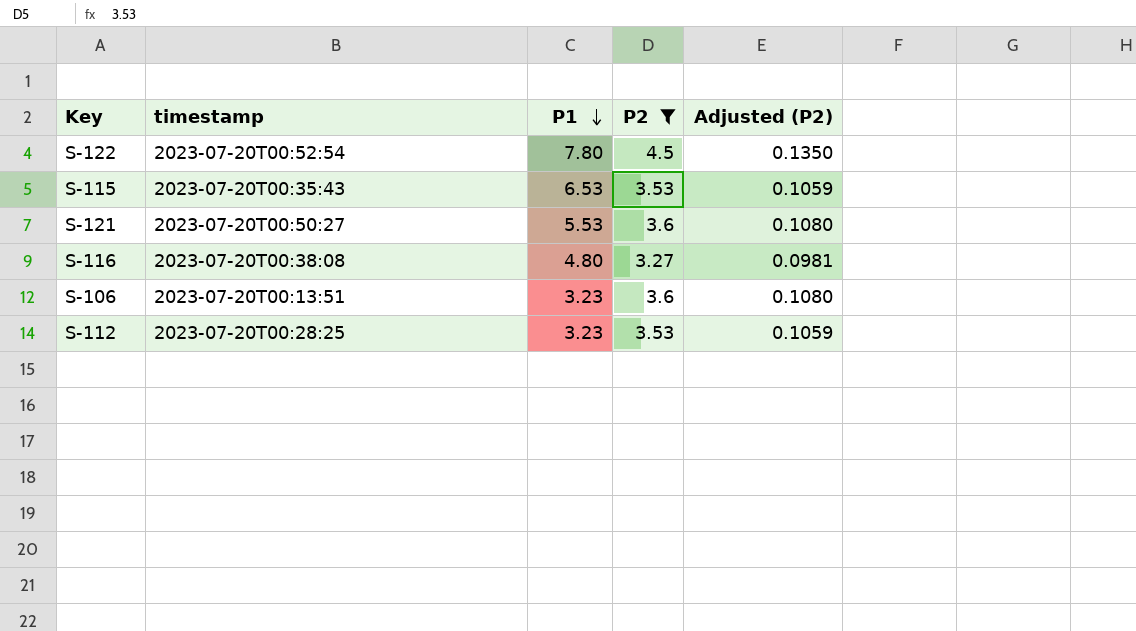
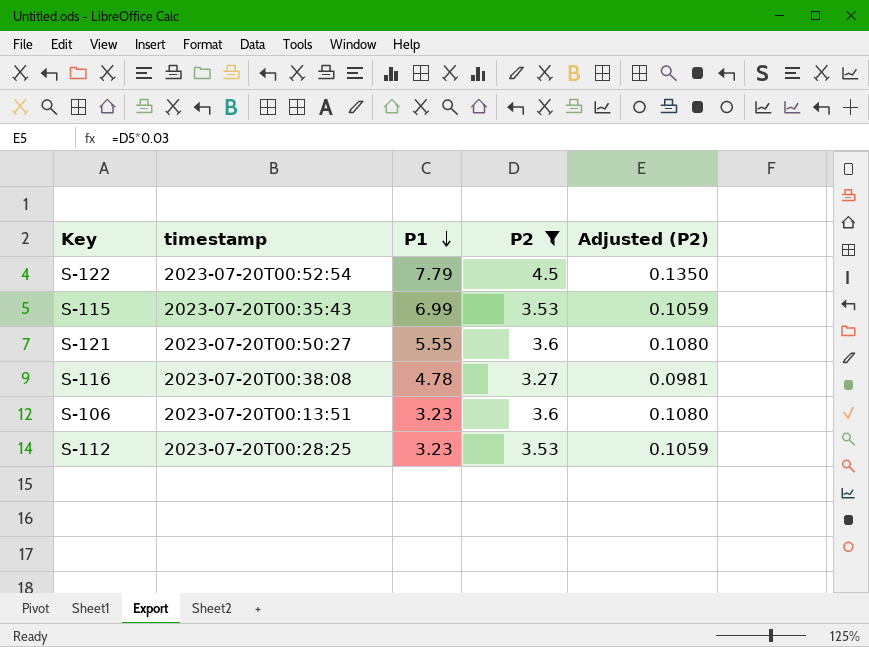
S-122 | P1: 7.80 -> 7.79
S-115 | P1: 6.53 -> 6.99
S-121 | P1: 5.53 -> 5.55
S-116 | P1: 4.80 -> 4.78

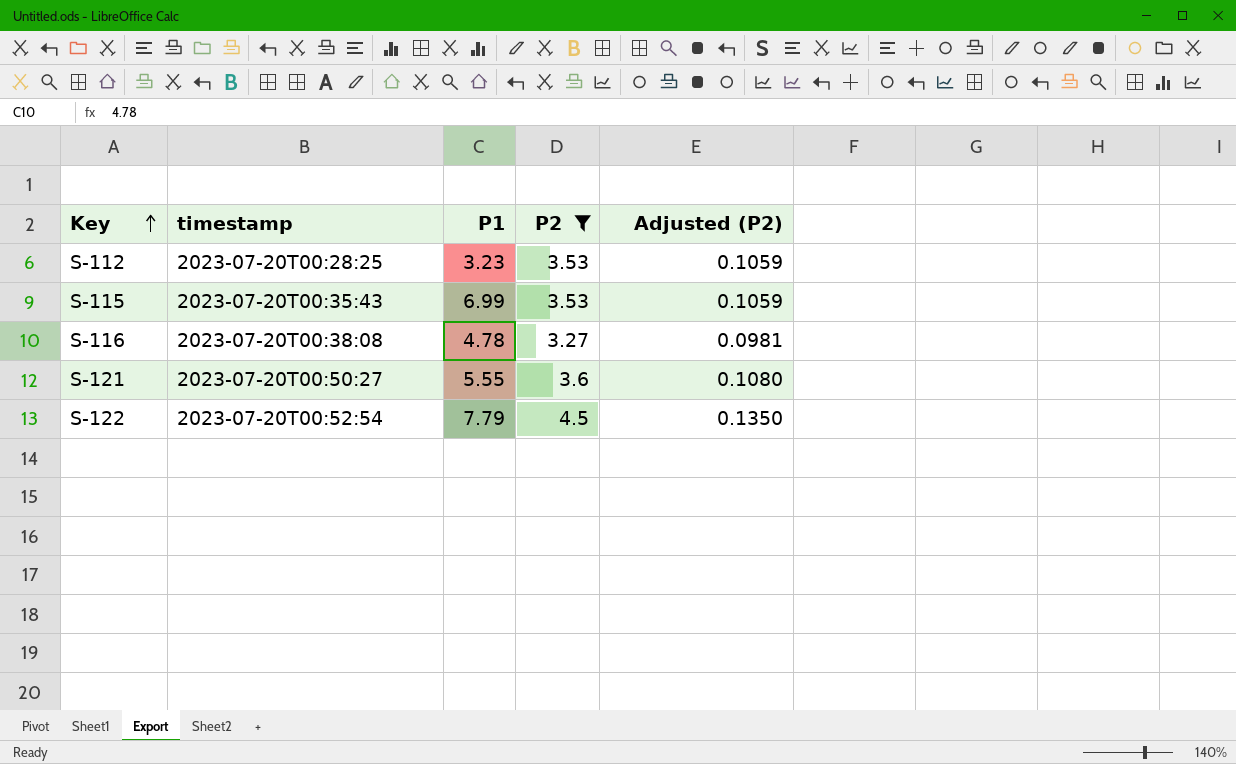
row order: P1 descending -> Key ascending
row S-106: 2023-07-20T00:13:51 | 3.23 | 3.6 | 0.1080 -> none

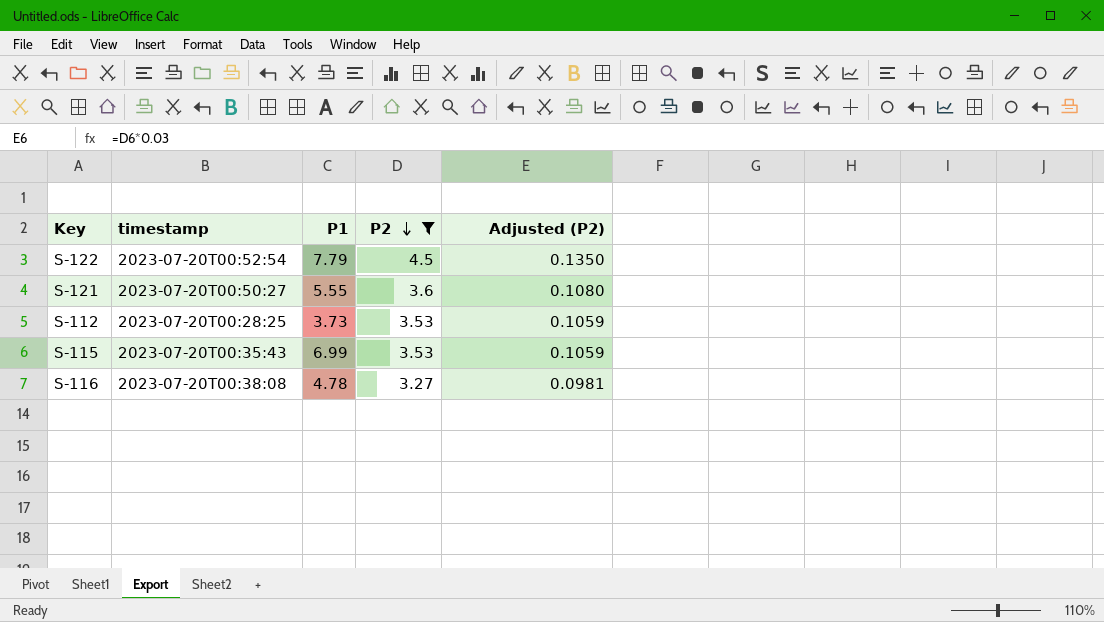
row order: Key ascending -> P2 descending
S-112 | P1: 3.23 -> 3.73

